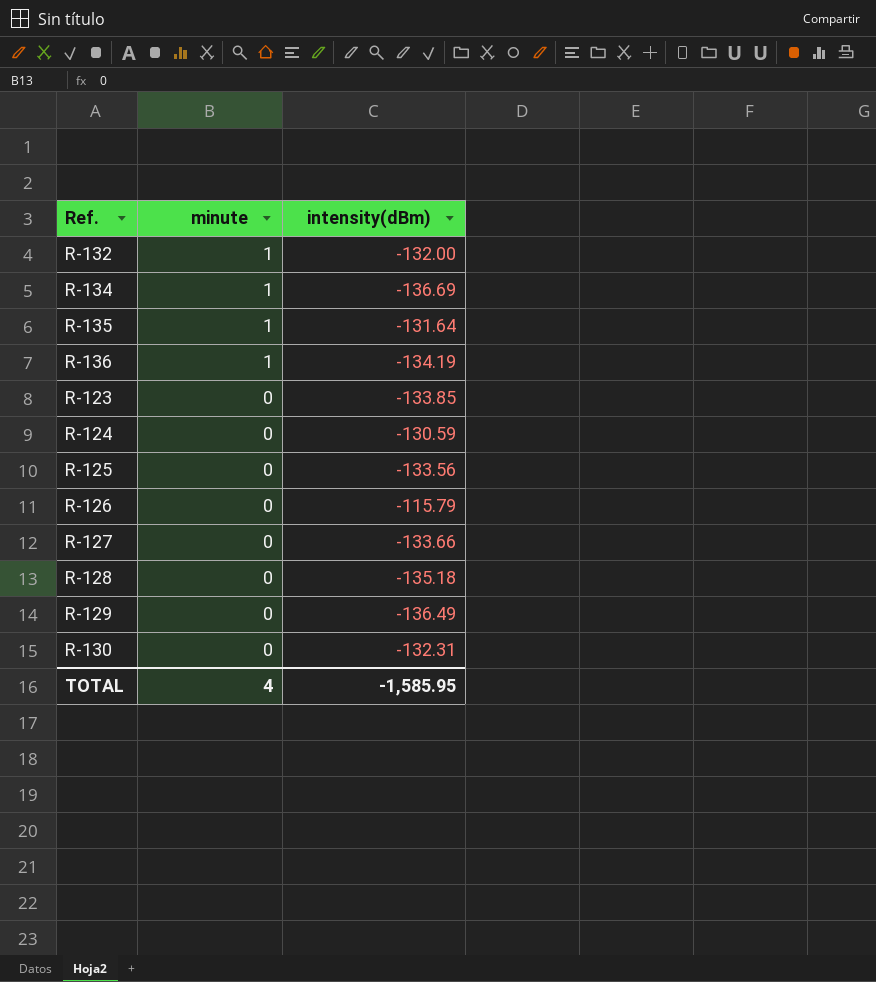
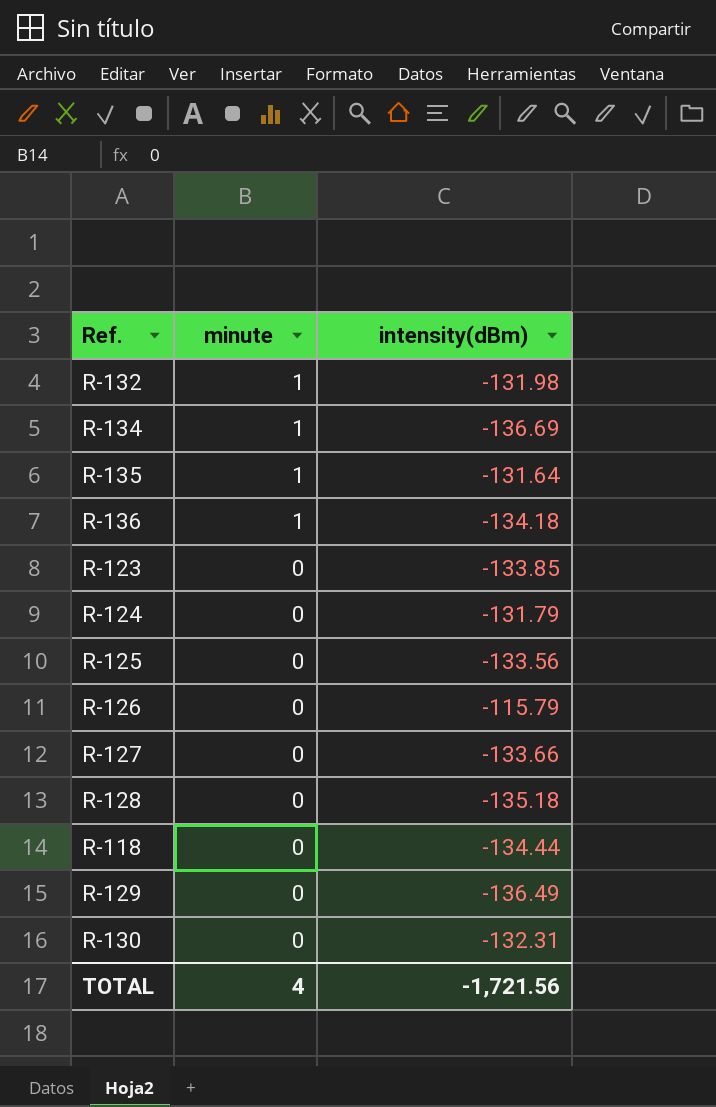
R-132 | intensity(dBm): -132.00 -> -131.98
R-136 | intensity(dBm): -134.19 -> -134.18
R-124 | intensity(dBm): -130.59 -> -131.79
row R-118: none -> 0 | -134.44
TOTAL | intensity(dBm): -1,585.95 -> -1,721.56

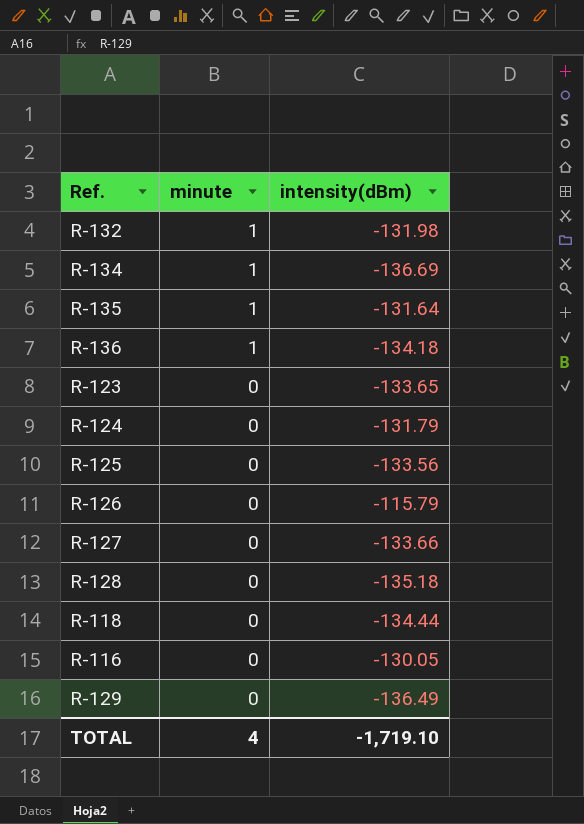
row R-130: 0 | -132.31 -> none
R-123 | intensity(dBm): -133.85 -> -133.65
row R-116: none -> 0 | -130.05
TOTAL | intensity(dBm): -1,721.56 -> -1,719.10

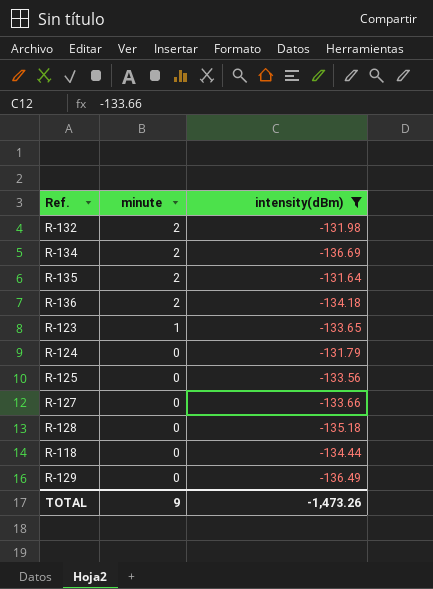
filter: none -> intensity(dBm) <= -131.64
R-132 | minute: 1 -> 2
R-134 | minute: 1 -> 2
R-135 | minute: 1 -> 2
R-136 | minute: 1 -> 2
R-123 | minute: 0 -> 1
TOTAL | minute: 4 -> 9
TOTAL | intensity(dBm): -1,719.10 -> -1,473.26

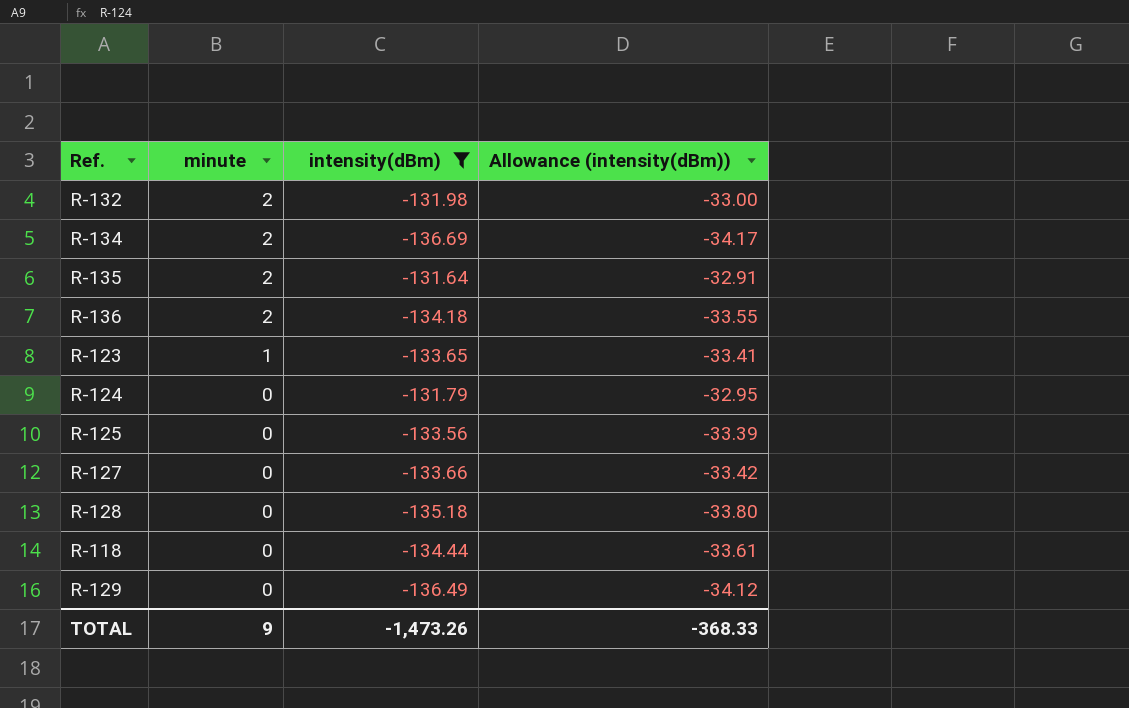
column Allowance (intensity(dBm)) | formula: none -> [intensity(dBm)] * 0.25

